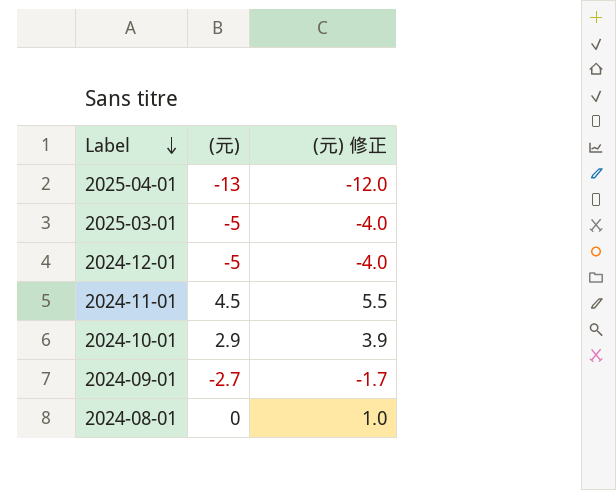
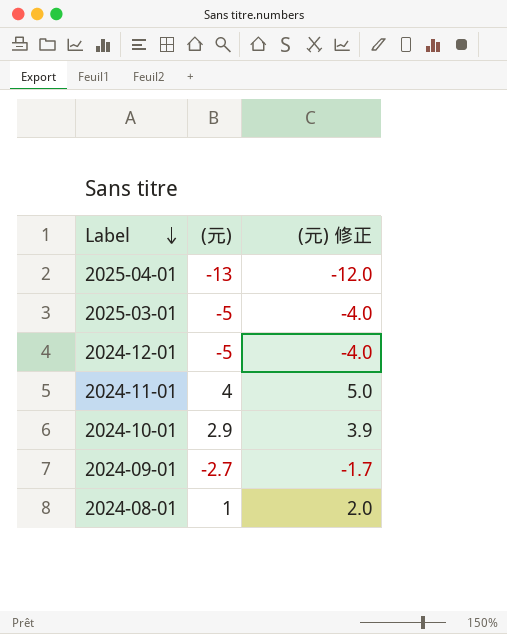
2024-11-01 | (元): 4.5 -> 4
2024-11-01 | (元) 修正: 5.5 -> 5.0
2024-08-01 | (元): 0 -> 1
2024-08-01 | (元) 修正: 1.0 -> 2.0

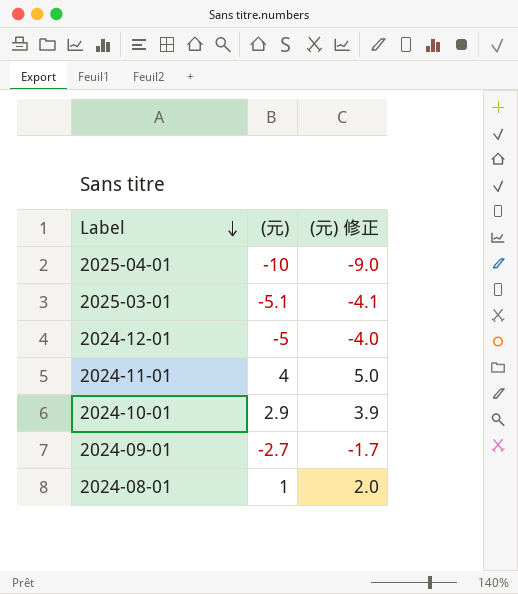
2025-04-01 | (元): -13 -> -10
2025-04-01 | (元) 修正: -12.0 -> -9.0
2025-03-01 | (元): -5 -> -5.1
2025-03-01 | (元) 修正: -4.0 -> -4.1

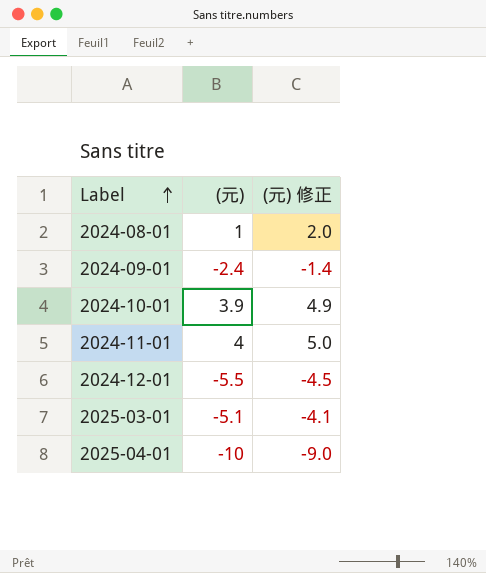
row order: Label descending -> Label ascending
2024-09-01 | (元): -2.7 -> -2.4
2024-09-01 | (元) 修正: -1.7 -> -1.4
2024-10-01 | (元): 2.9 -> 3.9
2024-10-01 | (元) 修正: 3.9 -> 4.9
2024-12-01 | (元): -5 -> -5.5
2024-12-01 | (元) 修正: -4.0 -> -4.5

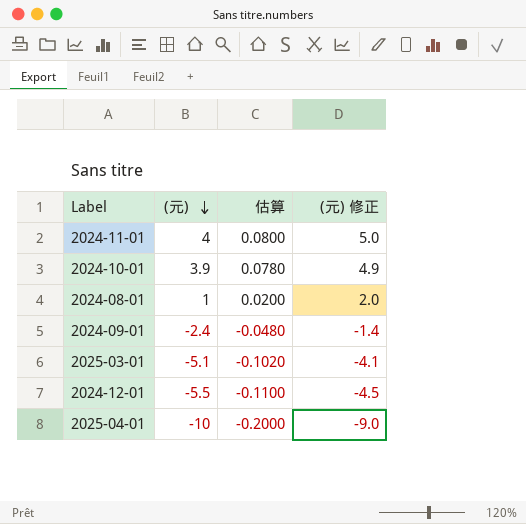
row order: Label ascending -> (元) descending
column 估算 | formula: none -> [(元)] * 0.02

